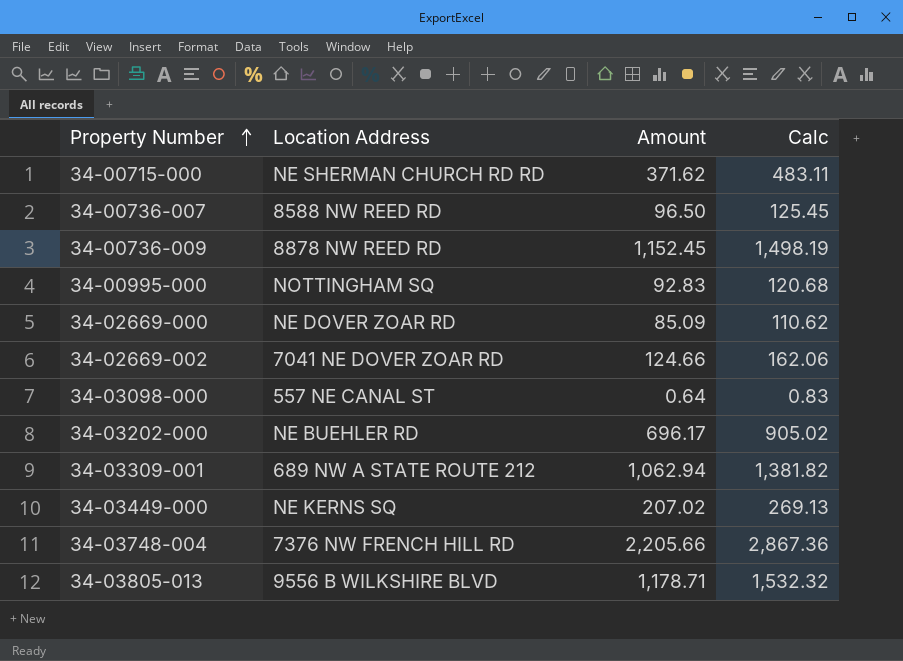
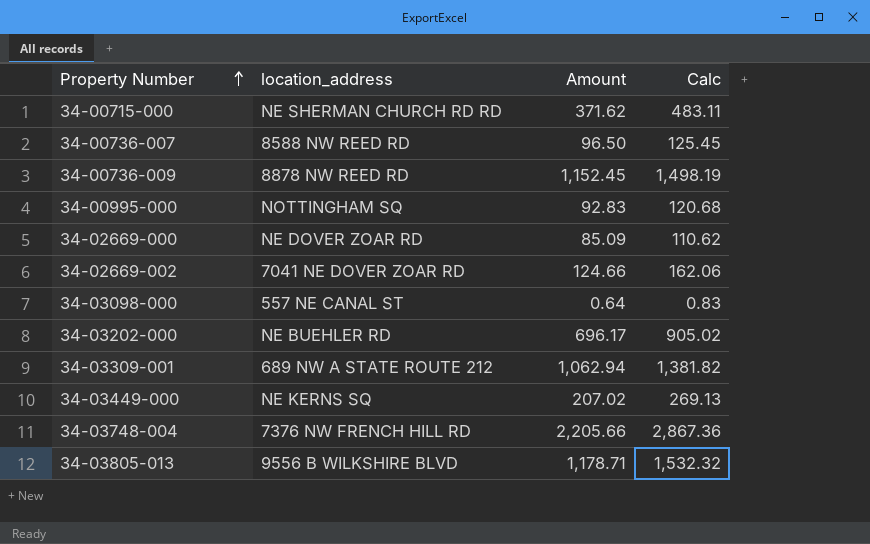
column name: Location Address -> location_address

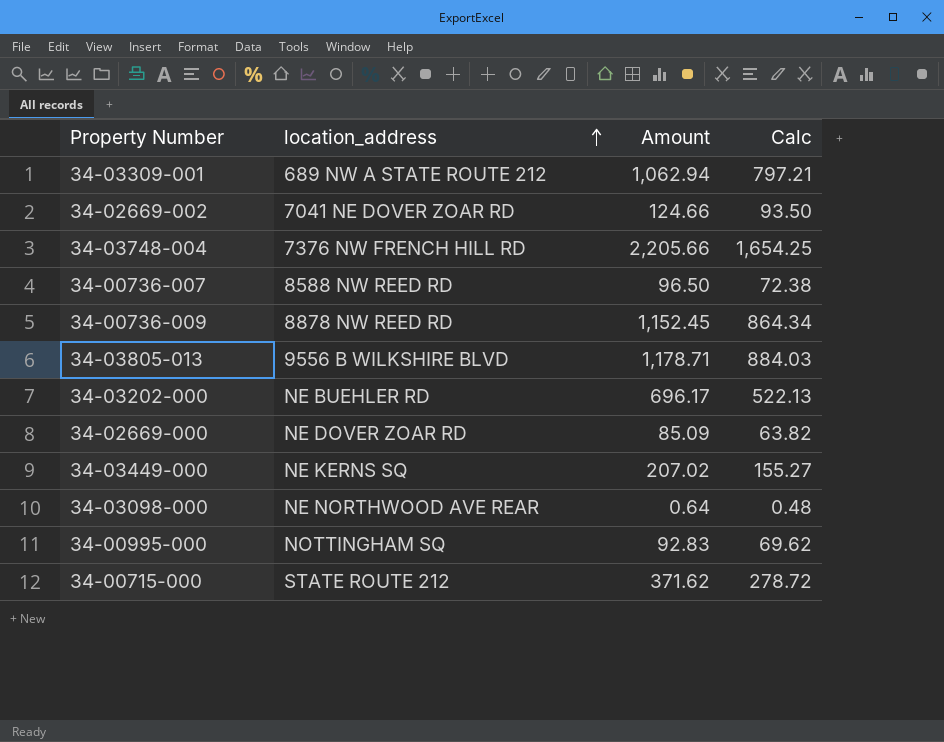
row order: Property Number ascending -> location_address ascending
column Calc | formula: [Amount] * 1.3 -> [Amount] * 0.75
34-03098-000 | location_address: 557 NE CANAL ST -> NE NORTHWOOD AVE REAR
34-00715-000 | location_address: NE SHERMAN CHURCH RD RD -> STATE ROUTE 212

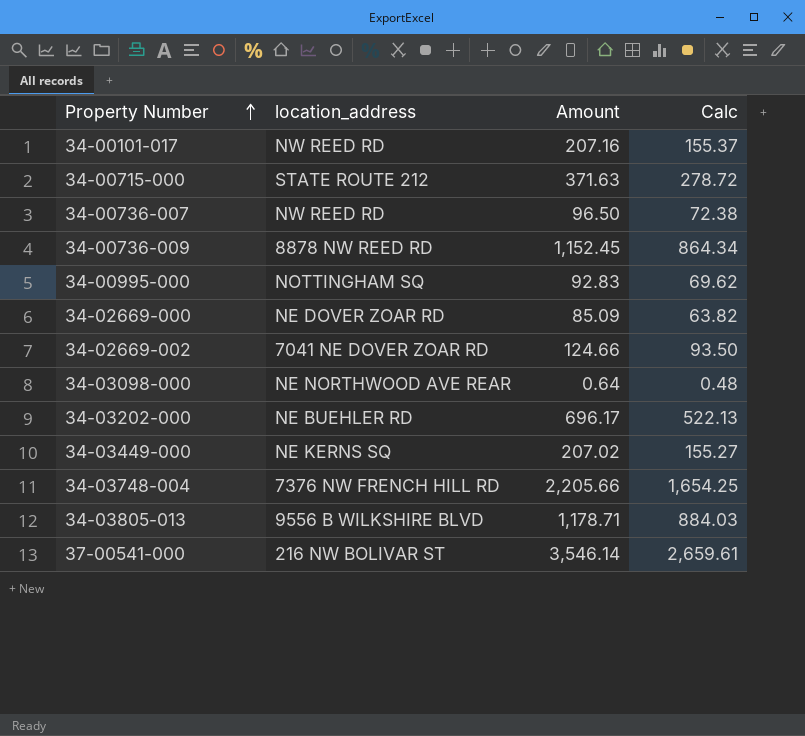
row order: location_address ascending -> Property Number ascending
row 34-03309-001: 689 NW A STATE ROUTE 212 | 1,062.94 | 797.21 -> none
row 34-00101-017: none -> NW REED RD | 207.16 | 155.37
34-00715-000 | Amount: 371.62 -> 371.63
34-00736-007 | location_address: 8588 NW REED RD -> NW REED RD
row 37-00541-000: none -> 216 NW BOLIVAR ST | 3,546.14 | 2,659.61

